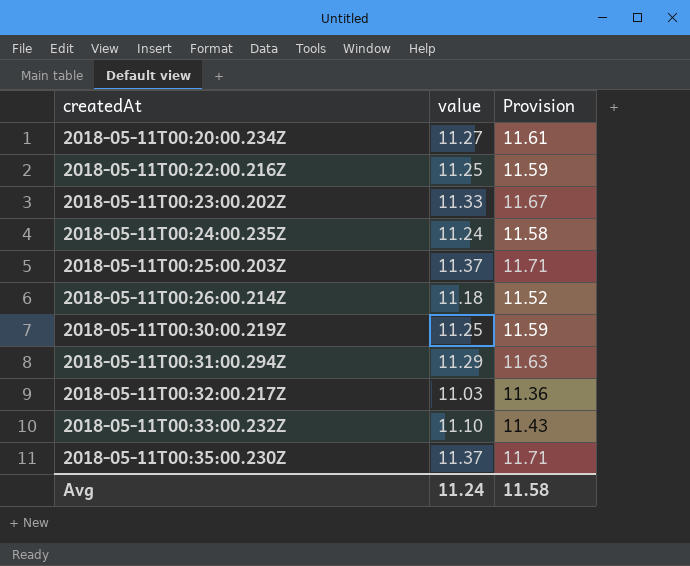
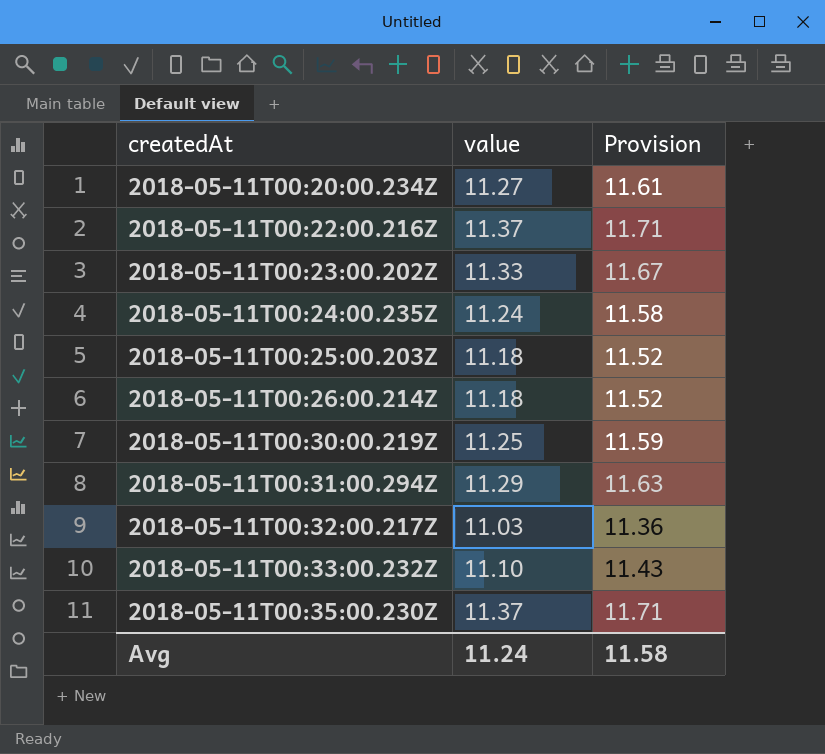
2018-05-11T00:22:00.216Z | value: 11.25 -> 11.37
2018-05-11T00:22:00.216Z | Provision: 11.59 -> 11.71
2018-05-11T00:25:00.203Z | value: 11.37 -> 11.18
2018-05-11T00:25:00.203Z | Provision: 11.71 -> 11.52

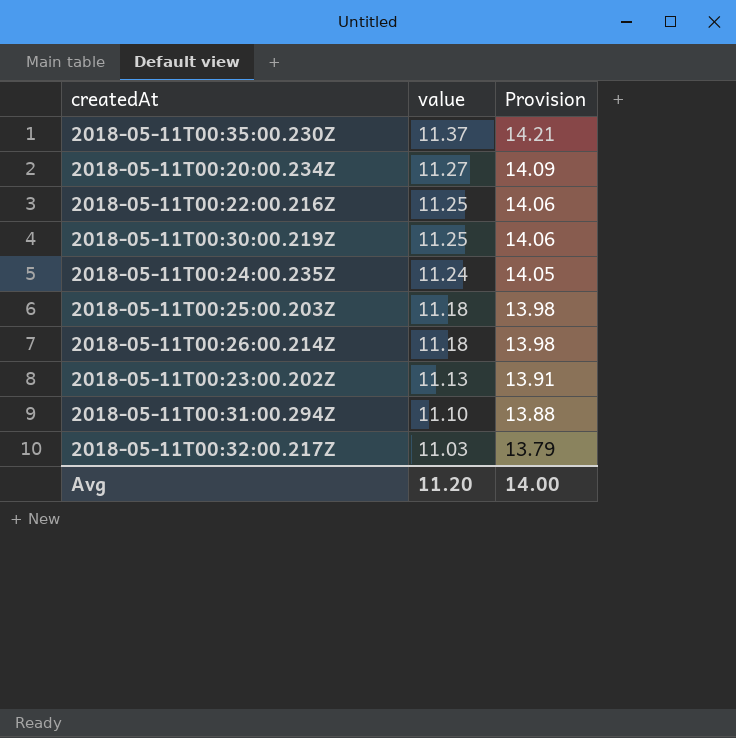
row order: createdAt ascending -> value descending
column Provision | formula: [value] * 1.03 -> [value] * 1.25
row 2018-05-11T00:33:00.232Z: 11.10 | 11.43 -> none
2018-05-11T00:22:00.216Z | value: 11.37 -> 11.25
2018-05-11T00:23:00.202Z | value: 11.33 -> 11.13
2018-05-11T00:31:00.294Z | value: 11.29 -> 11.10
Avg | value: 11.24 -> 11.20
Avg | Provision: 11.58 -> 14.00

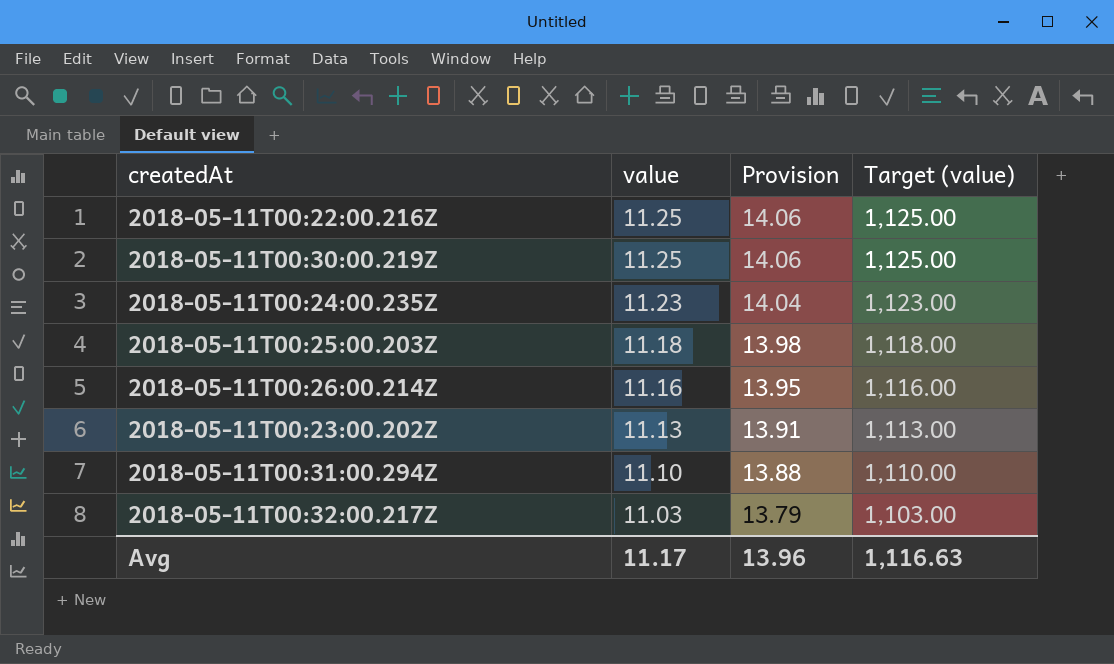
column Target (value) | formula: none -> [value] * 100
row 2018-05-11T00:35:00.230Z: 11.37 | 14.21 -> none
row 2018-05-11T00:20:00.234Z: 11.27 | 14.09 -> none
2018-05-11T00:24:00.235Z | value: 11.24 -> 11.23
2018-05-11T00:24:00.235Z | Provision: 14.05 -> 14.04
2018-05-11T00:26:00.214Z | value: 11.18 -> 11.16
2018-05-11T00:26:00.214Z | Provision: 13.98 -> 13.95
Avg | value: 11.20 -> 11.17
Avg | Provision: 14.00 -> 13.96

